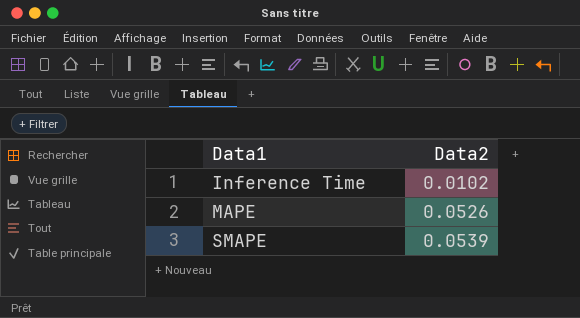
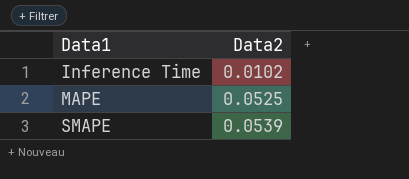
MAPE | Data2: 0.0526 -> 0.0525

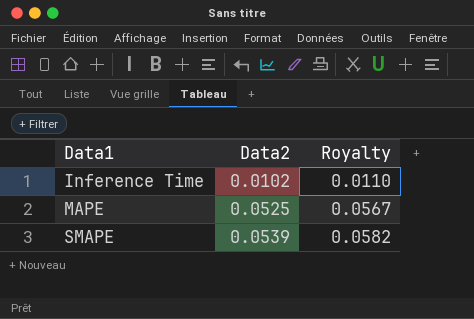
column Royalty | formula: none -> [Data2] * 1.08

